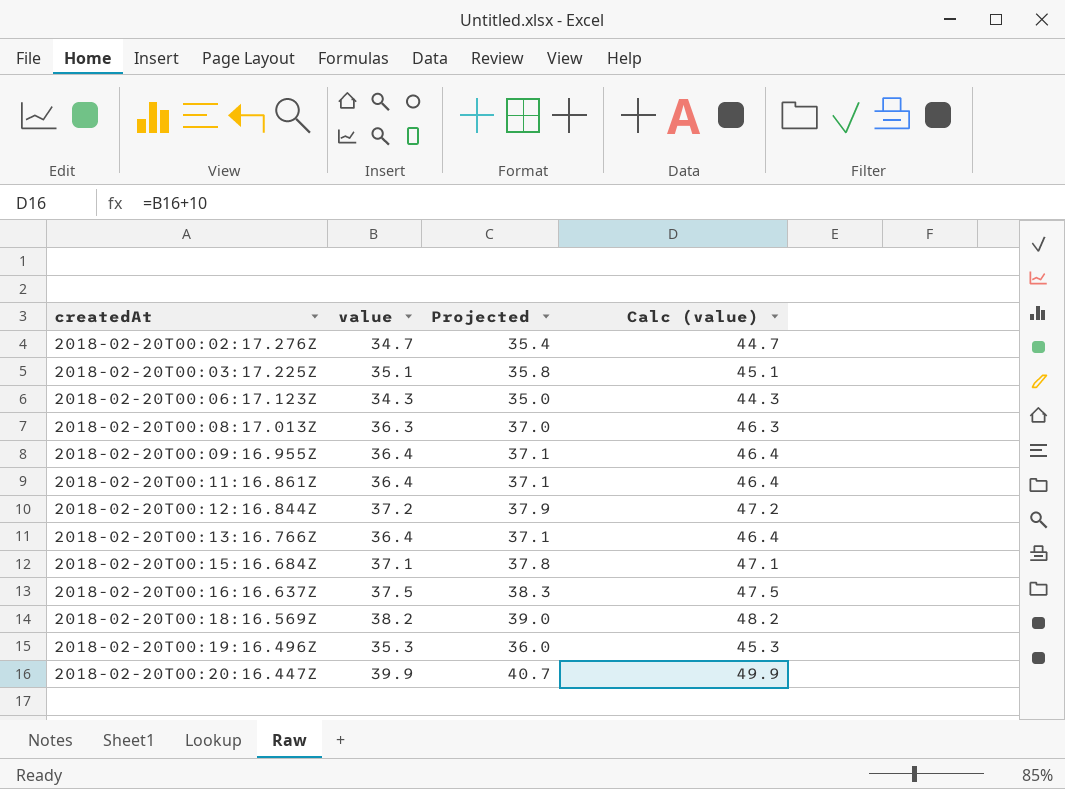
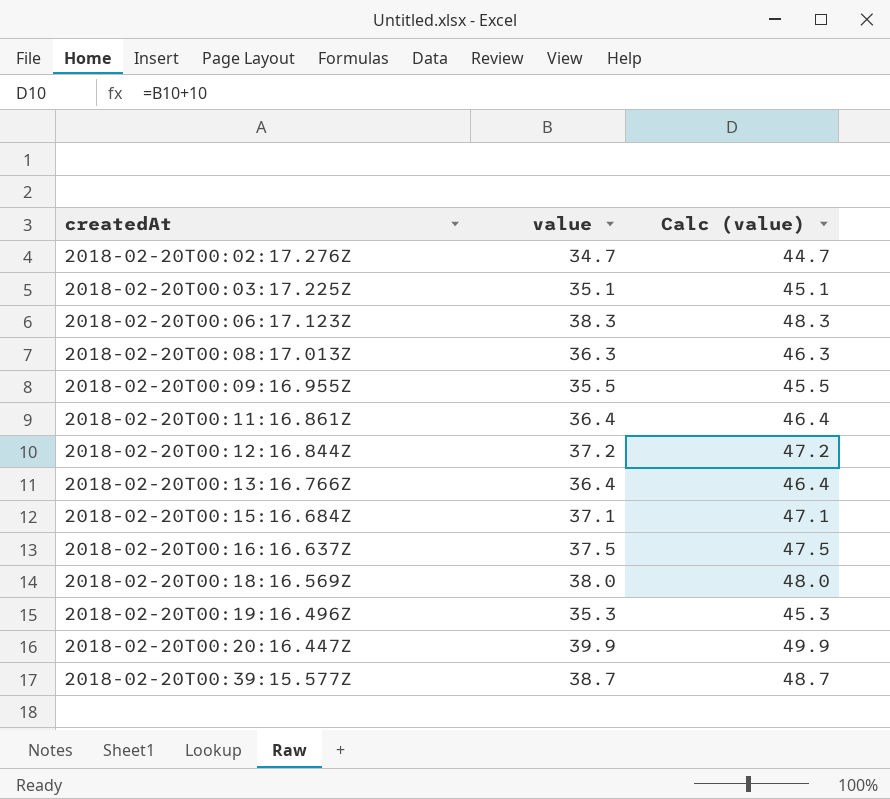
column Projected | formula: [value] * 1.02 -> none
2018-02-20T00:06:17.123Z | value: 34.3 -> 38.3
2018-02-20T00:06:17.123Z | Calc (value): 44.3 -> 48.3
2018-02-20T00:09:16.955Z | value: 36.4 -> 35.5
2018-02-20T00:09:16.955Z | Calc (value): 46.4 -> 45.5
2018-02-20T00:18:16.569Z | value: 38.2 -> 38.0
2018-02-20T00:18:16.569Z | Calc (value): 48.2 -> 48.0
row 2018-02-20T00:39:15.577Z: none -> 38.7 | 48.7

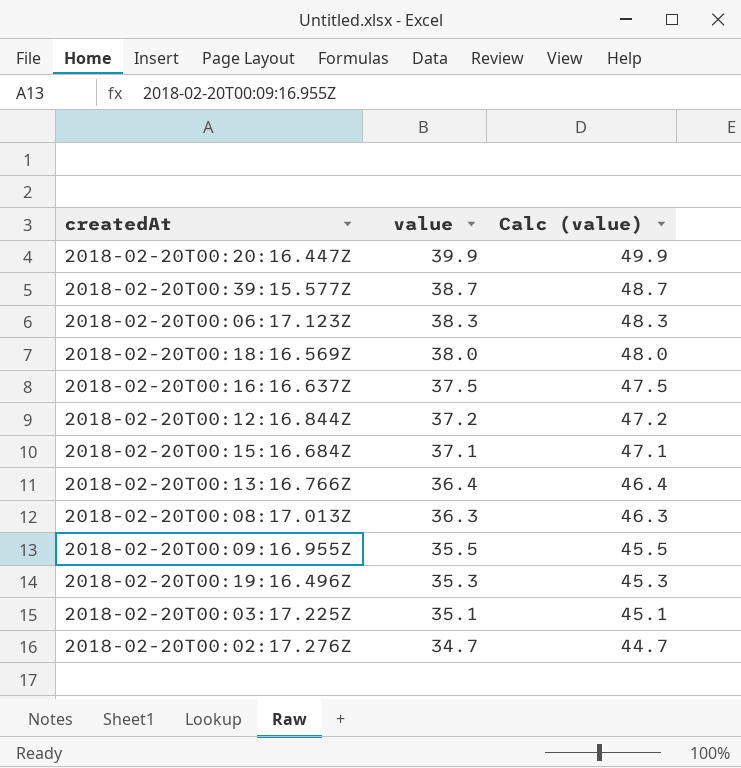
row order: createdAt ascending -> value descending
row 2018-02-20T00:11:16.861Z: 36.4 | 46.4 -> none

